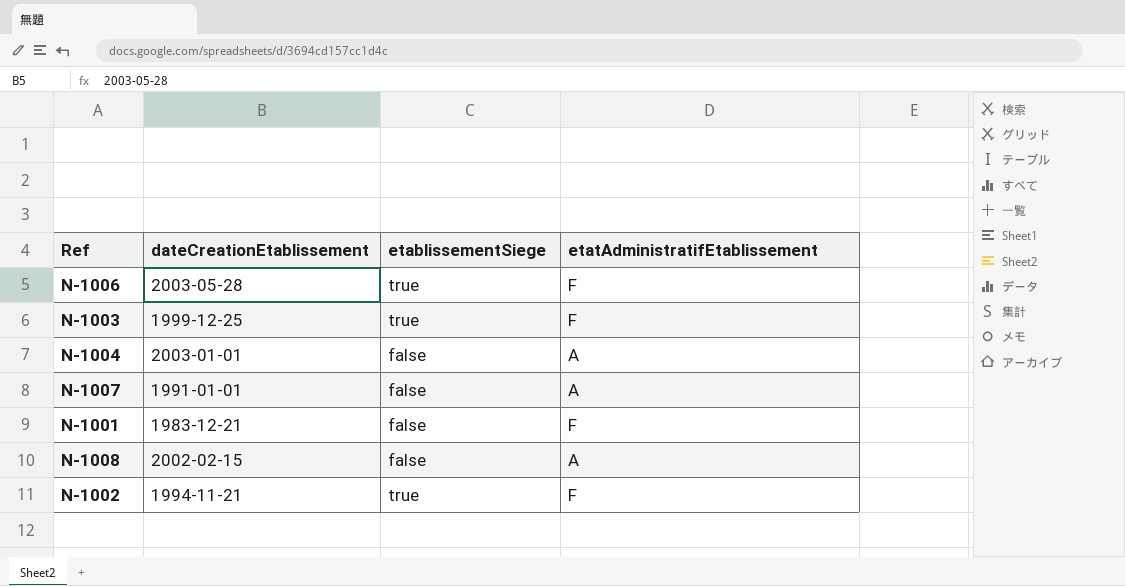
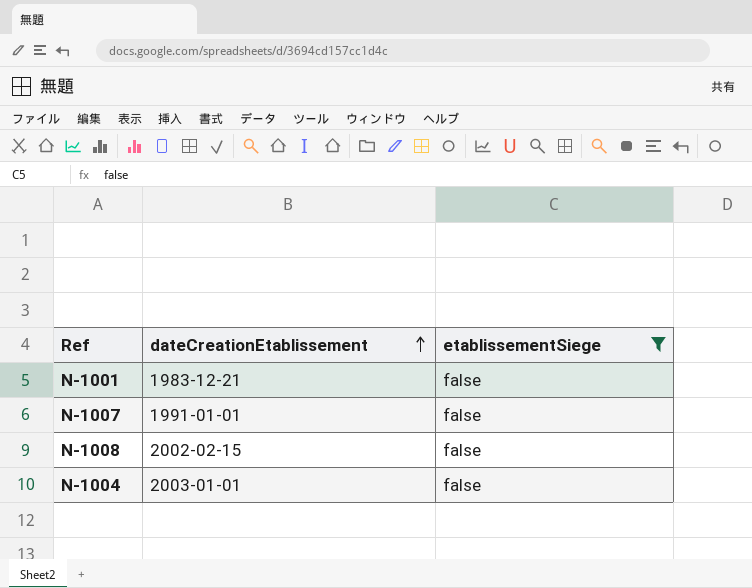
filter: none -> etablissementSiege = false
row order: none -> dateCreationEtablissement ascending
column etatAdministratifEtablissement | position: 4 -> none

